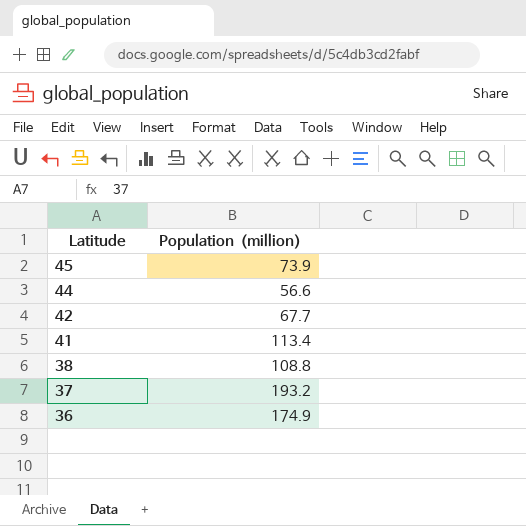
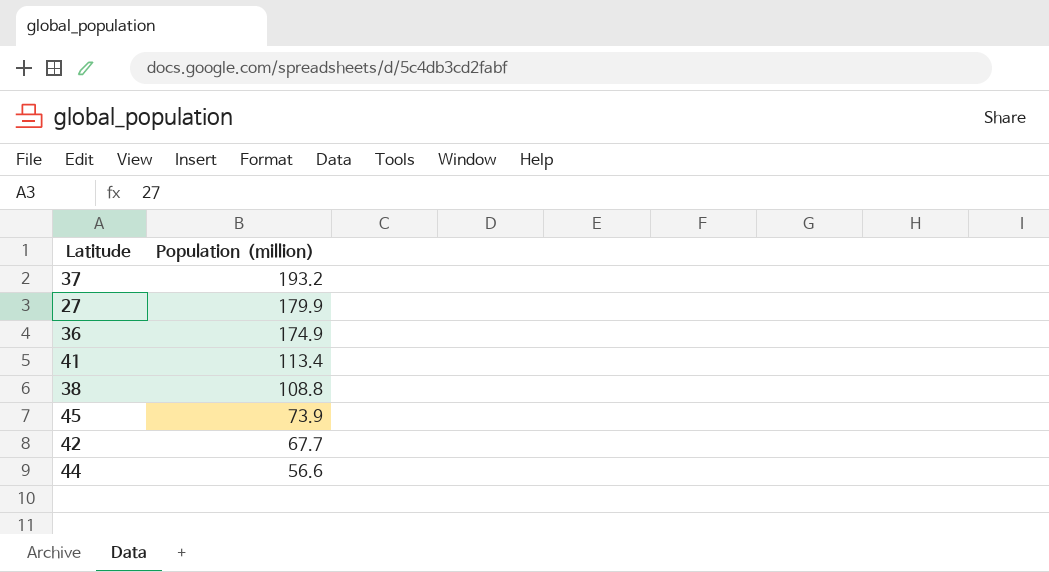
row order: Latitude descending -> Population（million） descending
row 27: none -> 179.9

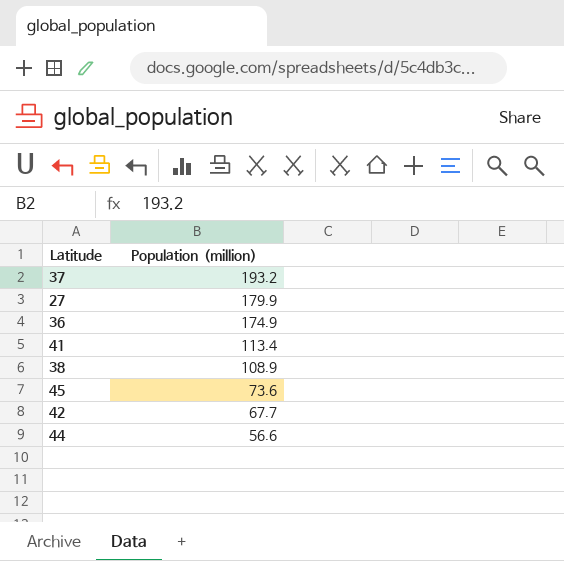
38 | Population（million）: 108.8 -> 108.9
45 | Population（million）: 73.9 -> 73.6

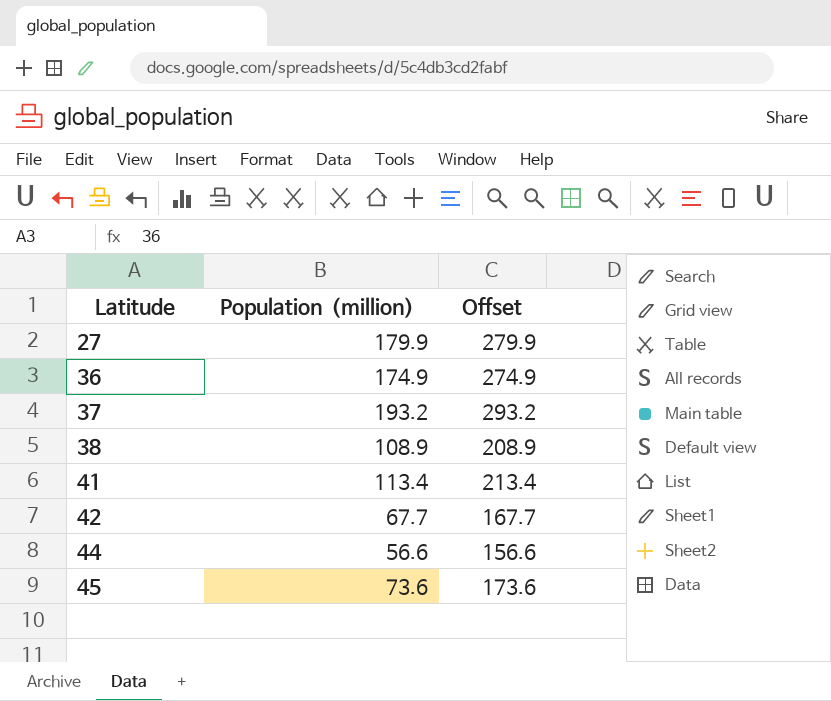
row order: Population（million） descending -> Latitude ascending
column Offset | formula: none -> [Population（million）] + 100

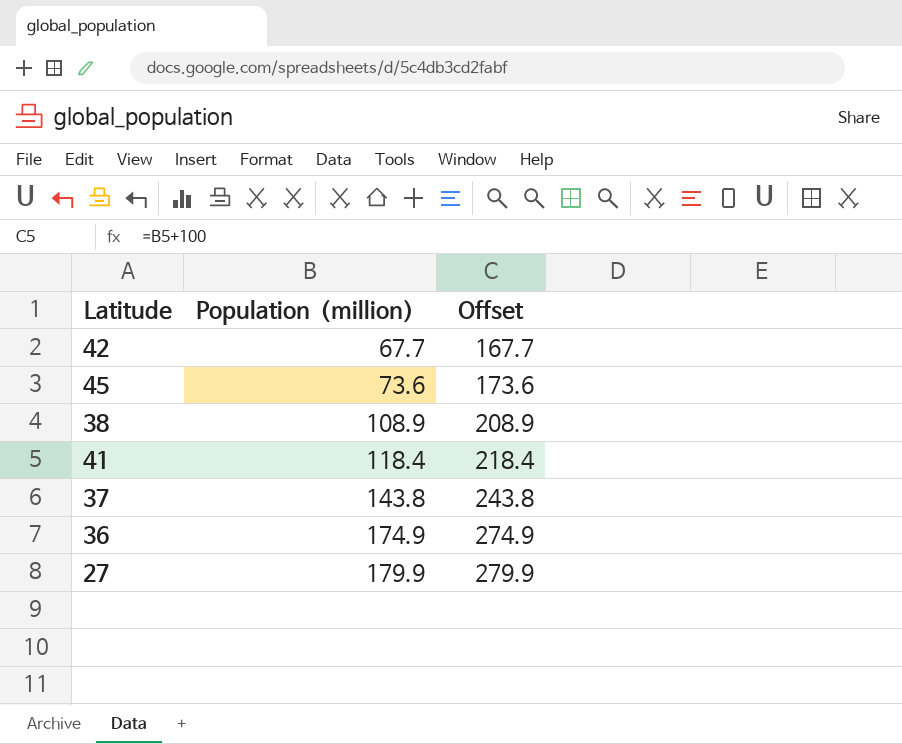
row order: Latitude ascending -> Population（million） ascending
row 44: 56.6 | 156.6 -> none
41 | Population（million）: 113.4 -> 118.4
41 | Offset: 213.4 -> 218.4
37 | Population（million）: 193.2 -> 143.8
37 | Offset: 293.2 -> 243.8

